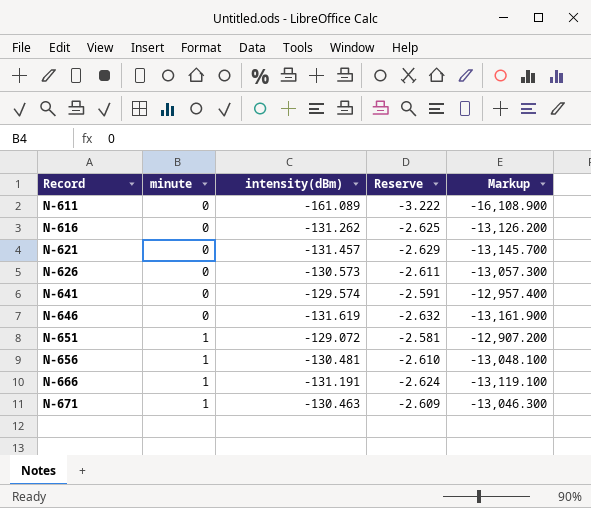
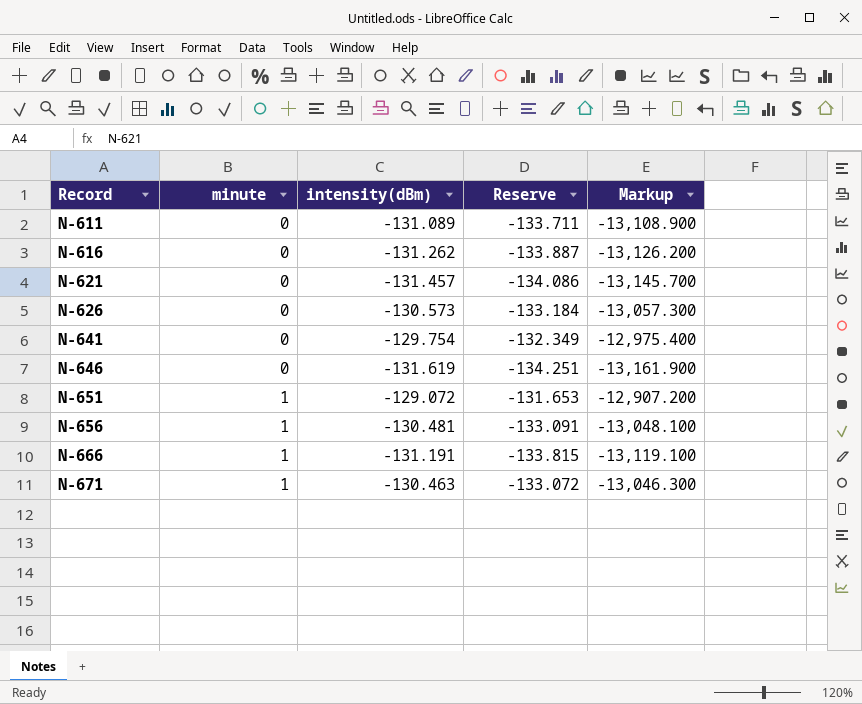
column Reserve | formula: [intensity(dBm)] * 0.02 -> [intensity(dBm)] * 1.02
N-611 | intensity(dBm): -161.089 -> -131.089
N-611 | Markup: -16,108.900 -> -13,108.900
N-641 | intensity(dBm): -129.574 -> -129.754
N-641 | Markup: -12,957.400 -> -12,975.400

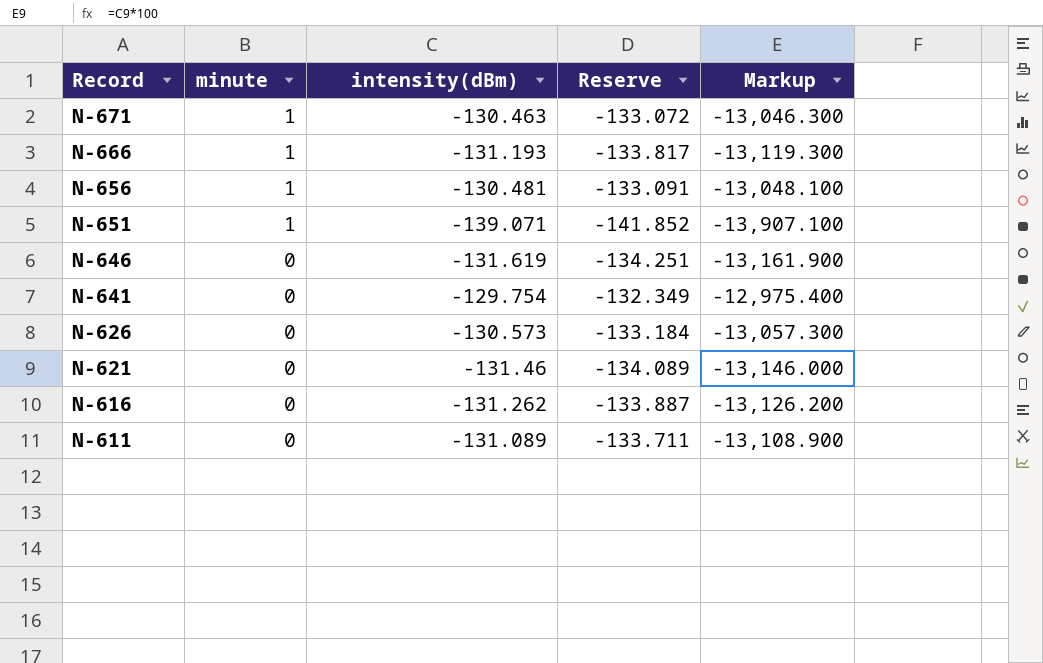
row order: Record ascending -> Record descending
N-666 | intensity(dBm): -131.191 -> -131.193
N-666 | Reserve: -133.815 -> -133.817
N-666 | Markup: -13,119.100 -> -13,119.300
N-651 | intensity(dBm): -129.072 -> -139.071
N-651 | Reserve: -131.653 -> -141.852
N-651 | Markup: -12,907.200 -> -13,907.100
N-621 | intensity(dBm): -131.457 -> -131.46
N-621 | Reserve: -134.086 -> -134.089
N-621 | Markup: -13,145.700 -> -13,146.000

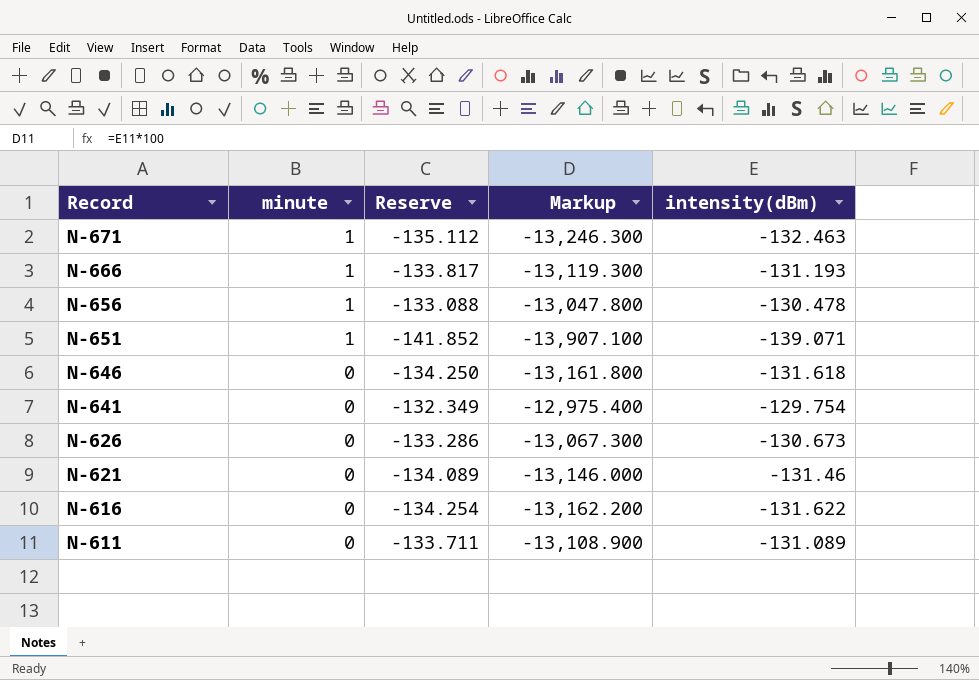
column intensity(dBm) | position: 3 -> 5
N-671 | Reserve: -133.072 -> -135.112
N-671 | Markup: -13,046.300 -> -13,246.300
N-671 | intensity(dBm): -130.463 -> -132.463
N-656 | Reserve: -133.091 -> -133.088
N-656 | Markup: -13,048.100 -> -13,047.800
N-656 | intensity(dBm): -130.481 -> -130.478
N-646 | Reserve: -134.251 -> -134.250
N-646 | Markup: -13,161.900 -> -13,161.800
N-646 | intensity(dBm): -131.619 -> -131.618
N-626 | Reserve: -133.184 -> -133.286
N-626 | Markup: -13,057.300 -> -13,067.300
N-626 | intensity(dBm): -130.573 -> -130.673
N-616 | Reserve: -133.887 -> -134.254
N-616 | Markup: -13,126.200 -> -13,162.200
N-616 | intensity(dBm): -131.262 -> -131.622

